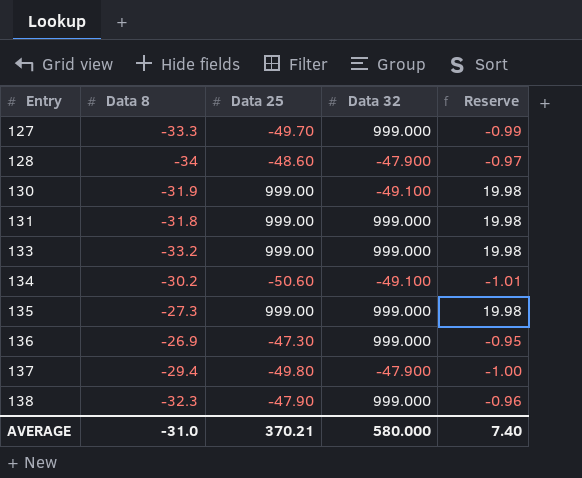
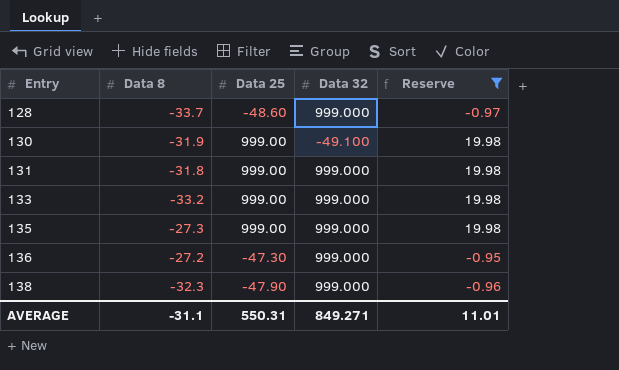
filter: none -> Reserve >= -0.97
128 | Data 8: -34 -> -33.7
128 | Data 32: -47.900 -> 999.000
136 | Data 8: -26.9 -> -27.2
AVERAGE | Data 8: -31.0 -> -31.1
AVERAGE | Data 25: 370.21 -> 550.31
AVERAGE | Data 32: 580.000 -> 849.271
AVERAGE | Reserve: 7.40 -> 11.01

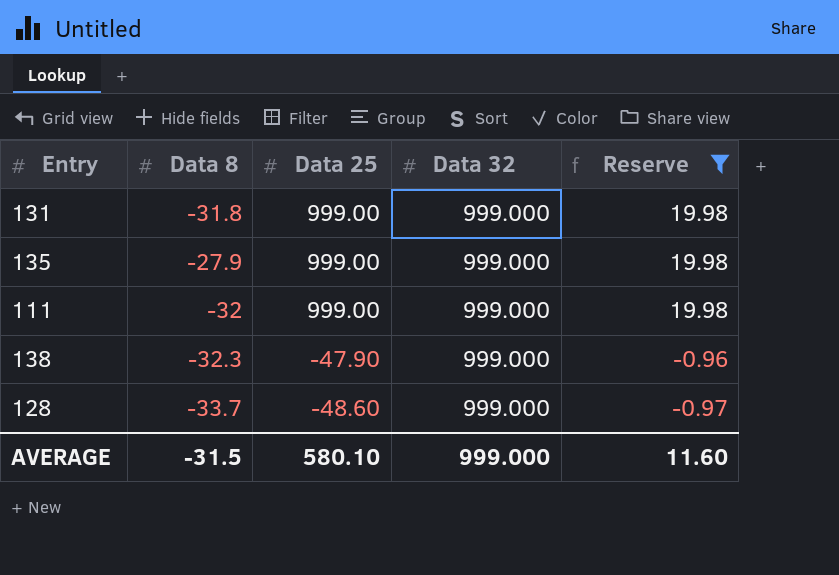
row order: Entry ascending -> Data 25 descending
row 130: -31.9 | 999.00 | -49.100 | 19.98 -> none
row 133: -33.2 | 999.00 | 999.000 | 19.98 -> none
row 136: -27.2 | -47.30 | 999.000 | -0.95 -> none
135 | Data 8: -27.3 -> -27.9
row 111: none -> -32 | 999.00 | 999.000 | 19.98
AVERAGE | Data 8: -31.1 -> -31.5
AVERAGE | Data 25: 550.31 -> 580.10
AVERAGE | Data 32: 849.271 -> 999.000
AVERAGE | Reserve: 11.01 -> 11.60

